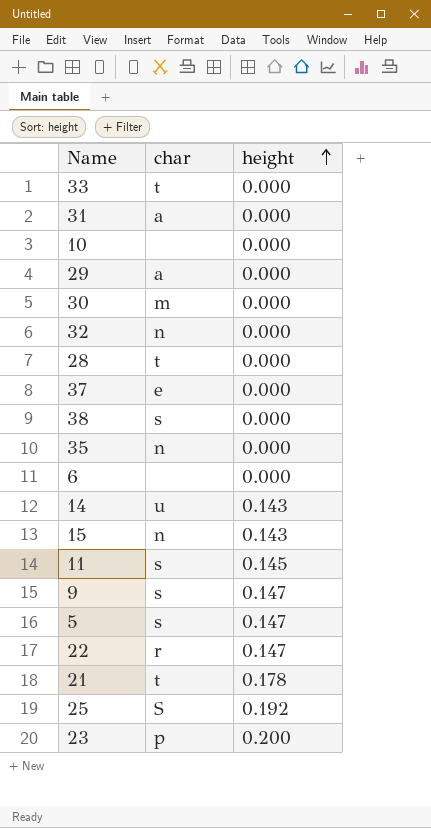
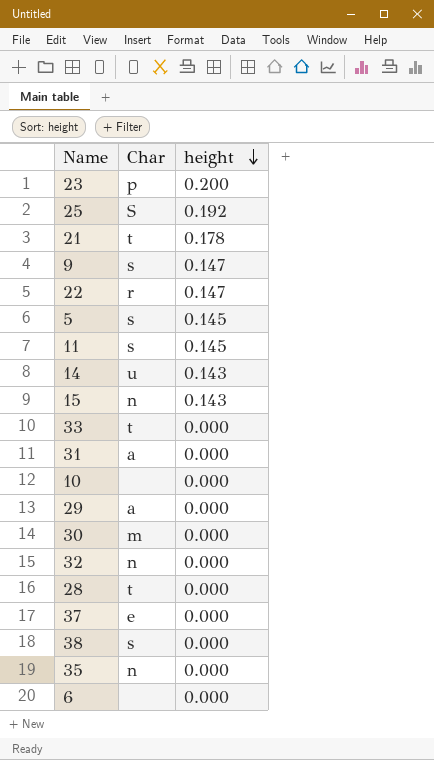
row order: height ascending -> height descending
column name: char -> Char
5 | height: 0.147 -> 0.145

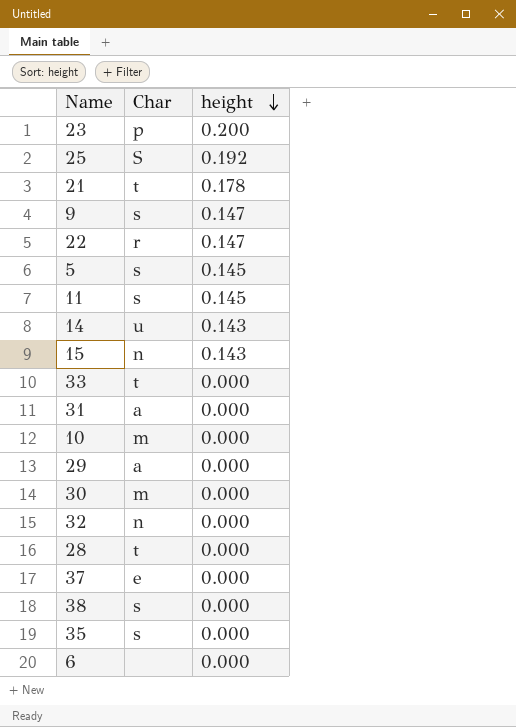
10 | Char: none -> m
35 | Char: n -> s

